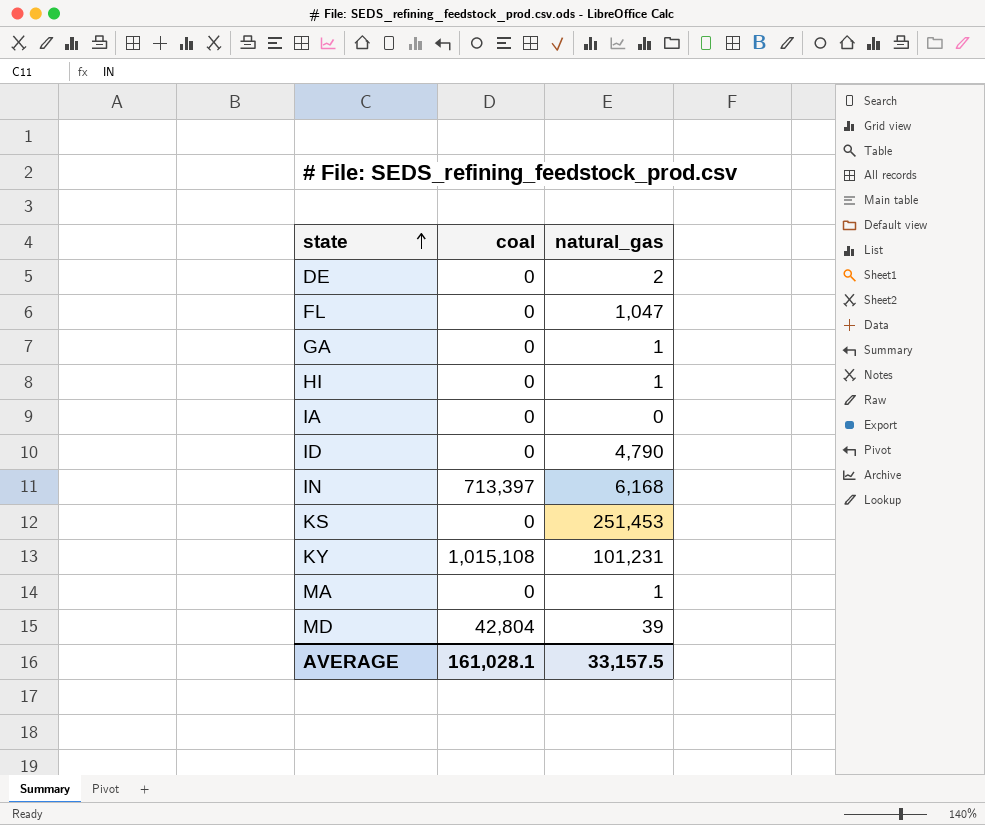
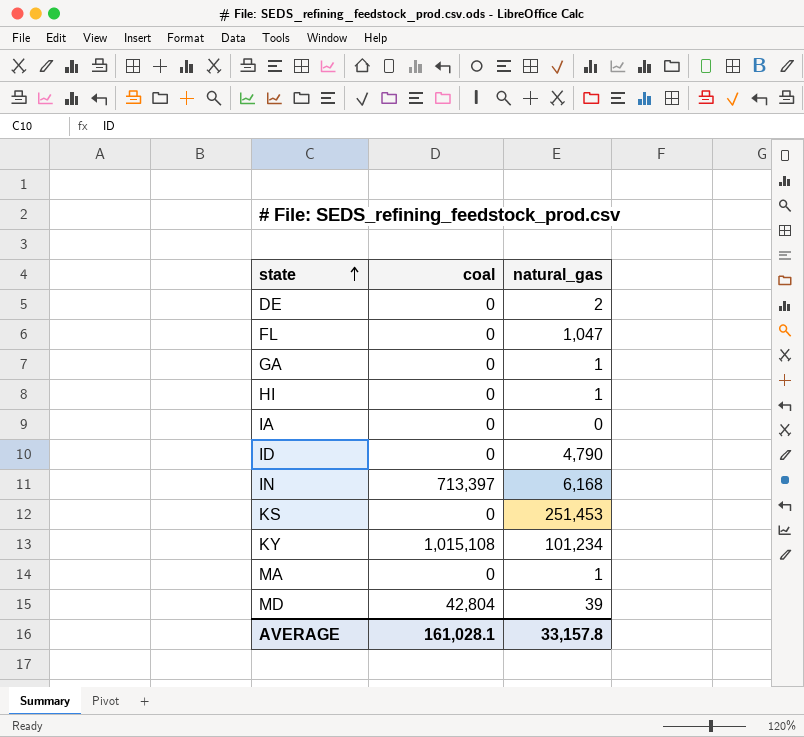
KY | natural_gas: 101,231 -> 101,234
AVERAGE | natural_gas: 33,157.5 -> 33,157.8

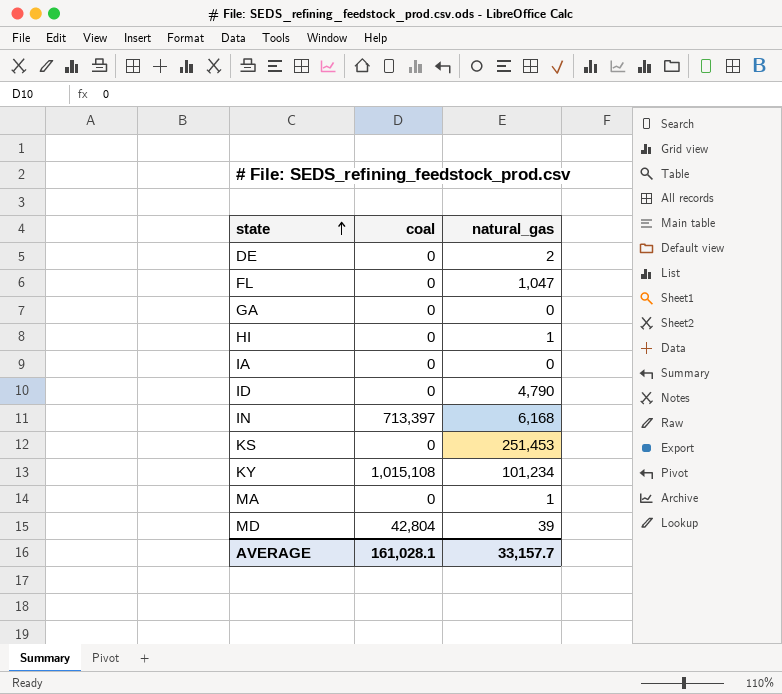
GA | natural_gas: 1 -> 0
AVERAGE | natural_gas: 33,157.8 -> 33,157.7

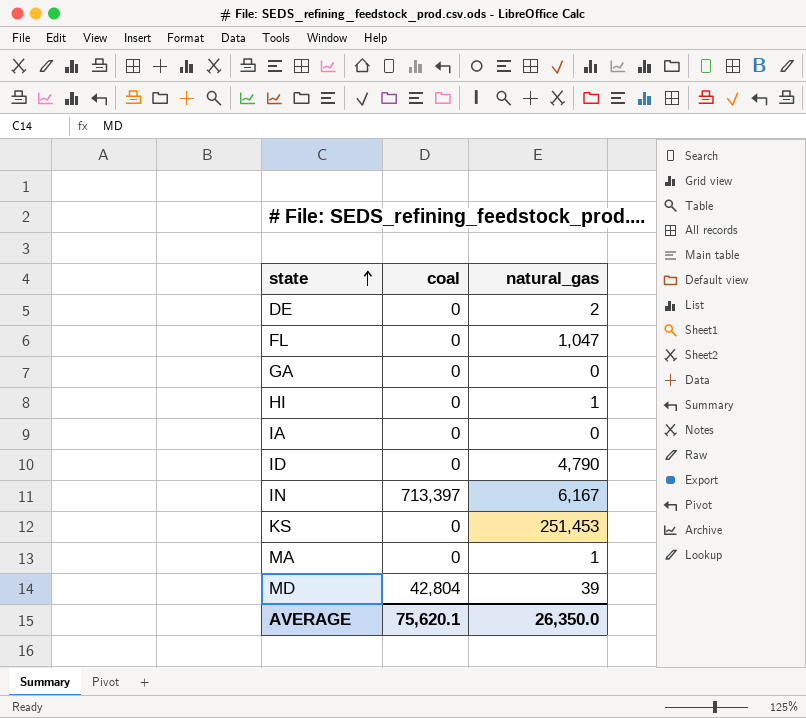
row KY: 1,015,108 | 101,234 -> none
IN | natural_gas: 6,168 -> 6,167
AVERAGE | coal: 161,028.1 -> 75,620.1
AVERAGE | natural_gas: 33,157.7 -> 26,350.0

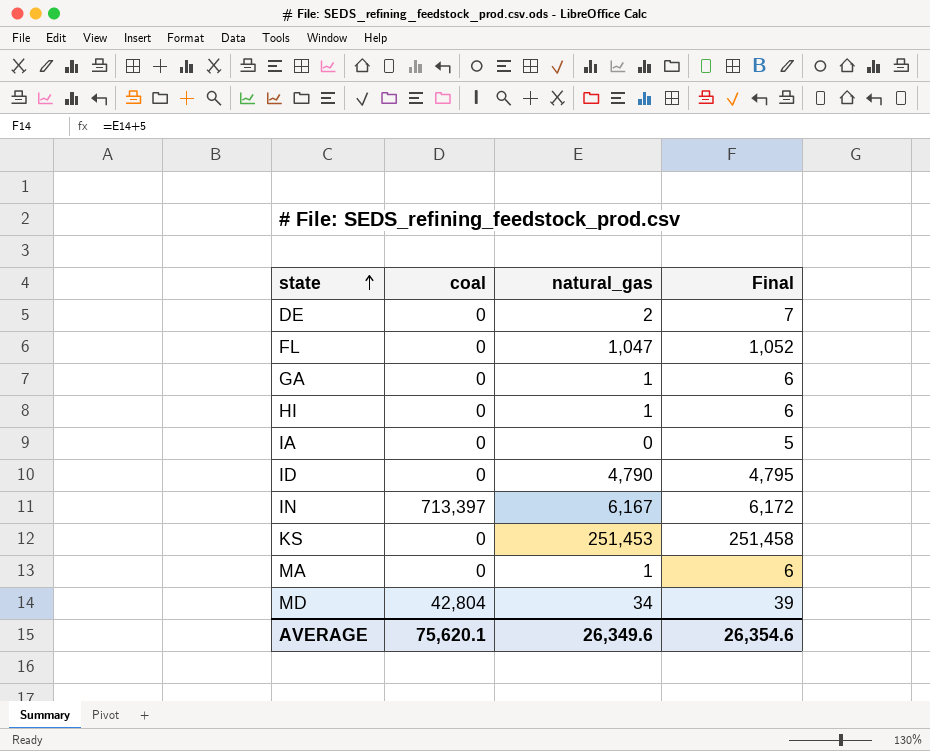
column Final | formula: none -> [natural_gas] + 5
GA | natural_gas: 0 -> 1
MD | natural_gas: 39 -> 34
AVERAGE | natural_gas: 26,350.0 -> 26,349.6

